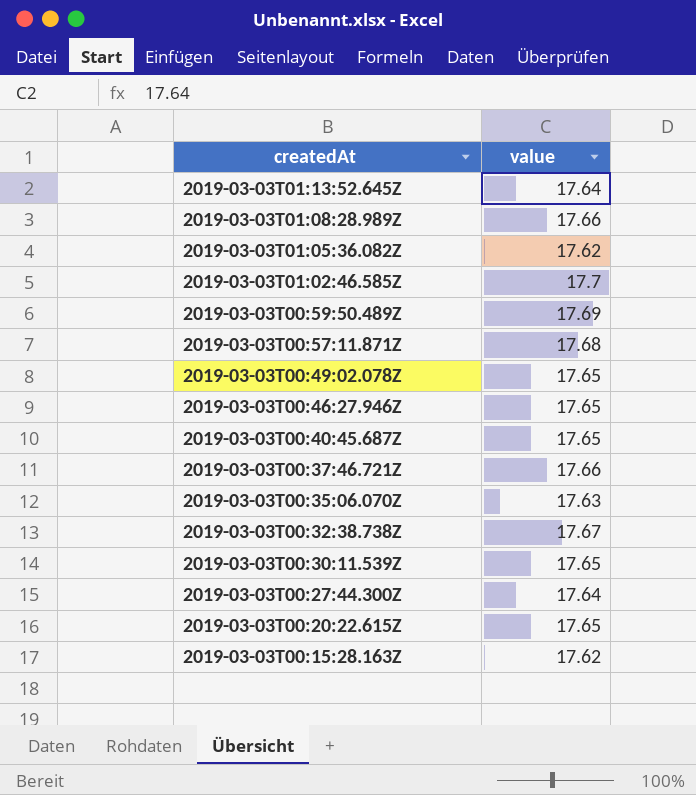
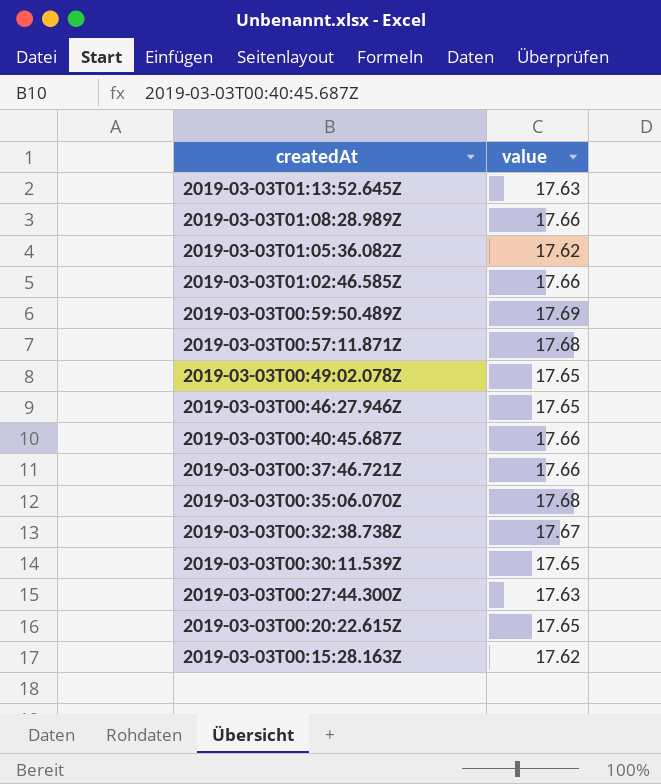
2019-03-03T01:13:52.645Z | value: 17.64 -> 17.63
2019-03-03T01:02:46.585Z | value: 17.7 -> 17.66
2019-03-03T00:40:45.687Z | value: 17.65 -> 17.66
2019-03-03T00:35:06.070Z | value: 17.63 -> 17.68
2019-03-03T00:27:44.300Z | value: 17.64 -> 17.63

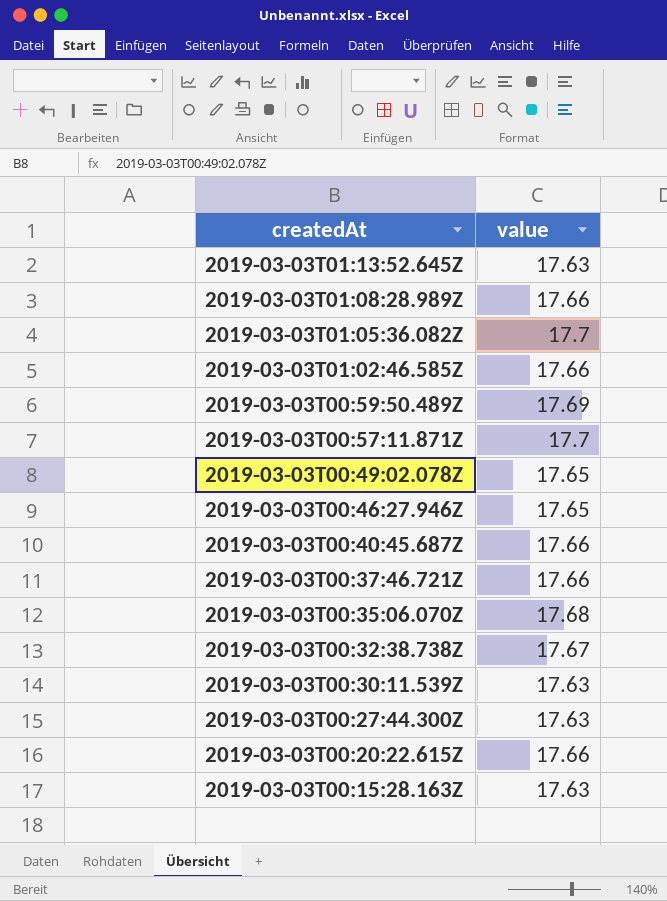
2019-03-03T01:05:36.082Z | value: 17.62 -> 17.7
2019-03-03T00:57:11.871Z | value: 17.68 -> 17.7
2019-03-03T00:30:11.539Z | value: 17.65 -> 17.63
2019-03-03T00:20:22.615Z | value: 17.65 -> 17.66
2019-03-03T00:15:28.163Z | value: 17.62 -> 17.63

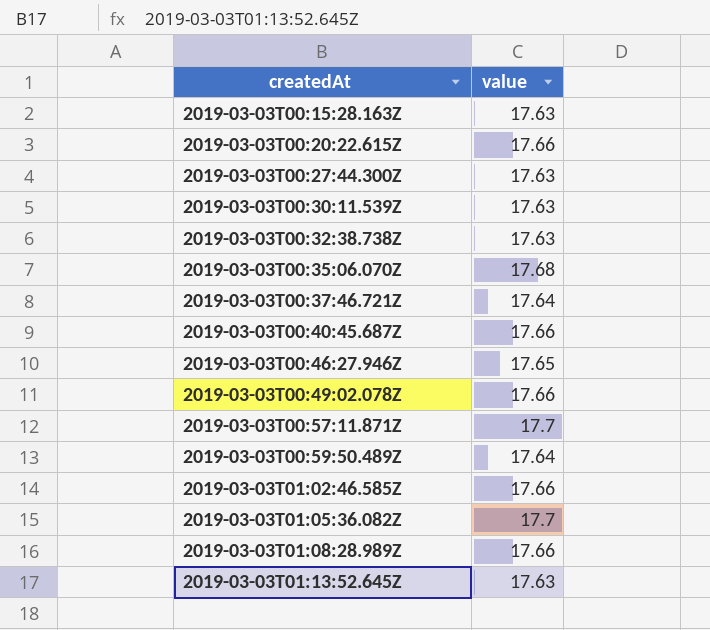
row order: createdAt descending -> createdAt ascending
2019-03-03T00:32:38.738Z | value: 17.67 -> 17.63
2019-03-03T00:37:46.721Z | value: 17.66 -> 17.64
2019-03-03T00:49:02.078Z | value: 17.65 -> 17.66
2019-03-03T00:59:50.489Z | value: 17.69 -> 17.64

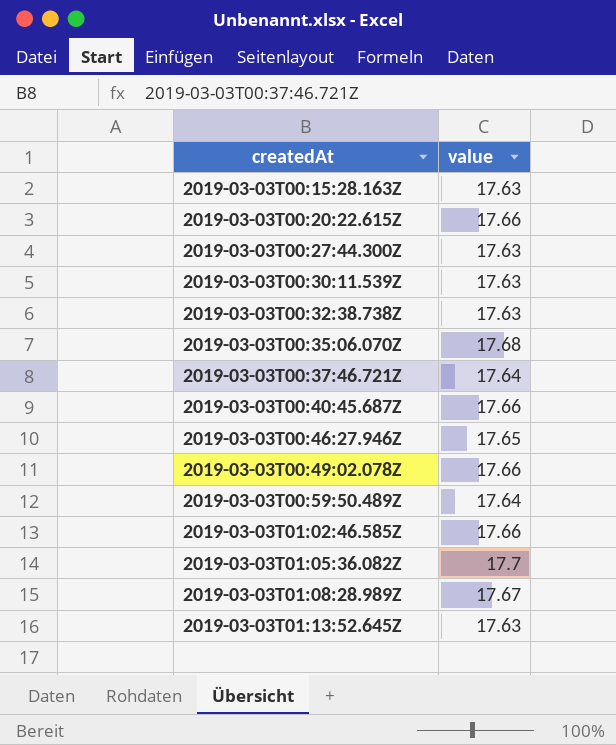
row 2019-03-03T00:57:11.871Z: 17.7 -> none
2019-03-03T01:08:28.989Z | value: 17.66 -> 17.67

